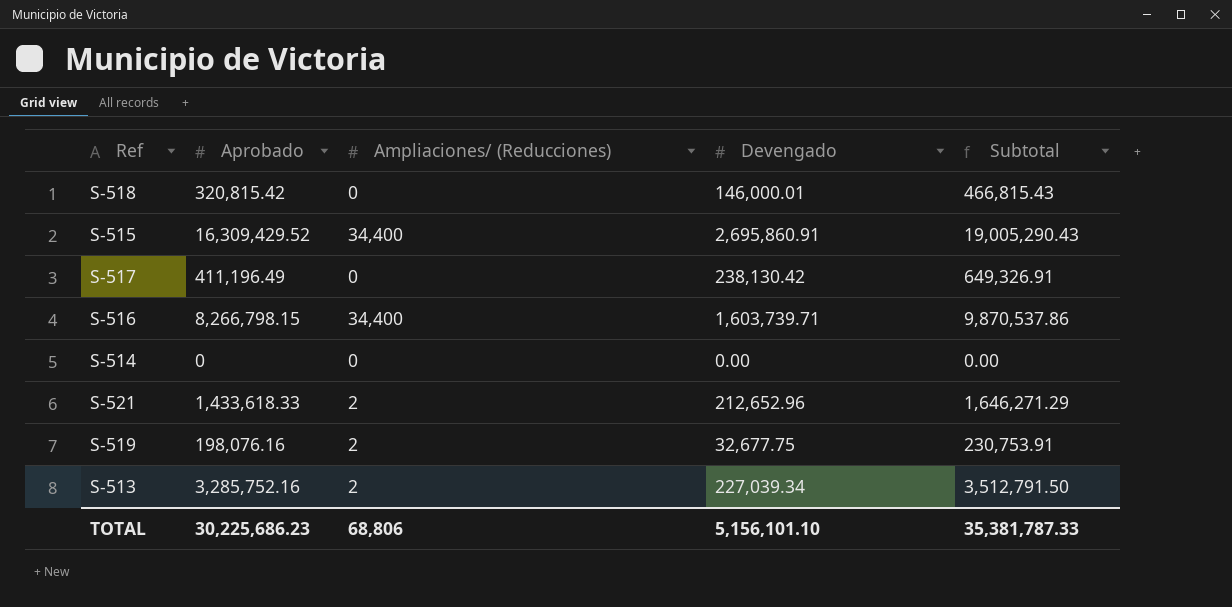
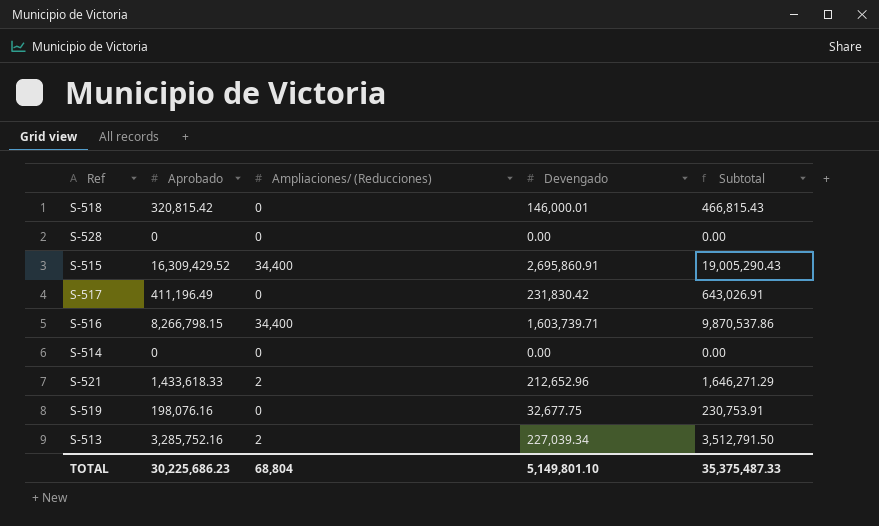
row S-528: none -> 0 | 0 | 0.00 | 0.00
S-517 | Devengado: 238,130.42 -> 231,830.42
S-517 | Subtotal: 649,326.91 -> 643,026.91
S-519 | Ampliaciones/ (Reducciones): 2 -> 0
TOTAL | Ampliaciones/ (Reducciones): 68,806 -> 68,804
TOTAL | Devengado: 5,156,101.10 -> 5,149,801.10
TOTAL | Subtotal: 35,381,787.33 -> 35,375,487.33

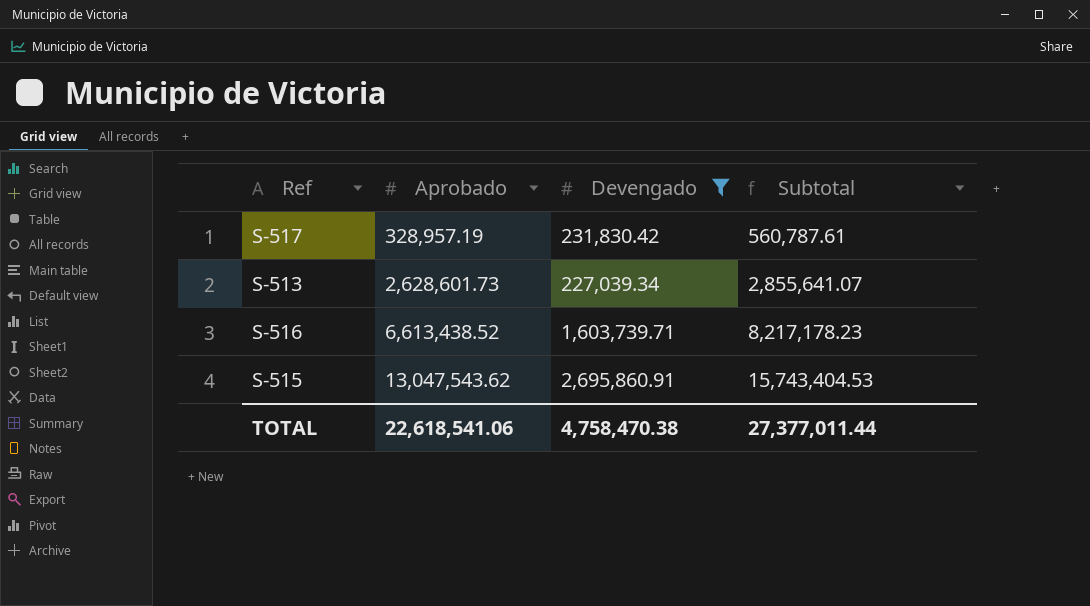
filter: none -> Devengado >= 227,039.34
row order: none -> Aprobado ascending
column Ampliaciones/ (Reducciones) | position: 3 -> none
S-517 | Aprobado: 411,196.49 -> 328,957.19
S-517 | Subtotal: 643,026.91 -> 560,787.61
S-513 | Aprobado: 3,285,752.16 -> 2,628,601.73
S-513 | Subtotal: 3,512,791.50 -> 2,855,641.07
S-516 | Aprobado: 8,266,798.15 -> 6,613,438.52
S-516 | Subtotal: 9,870,537.86 -> 8,217,178.23
S-515 | Aprobado: 16,309,429.52 -> 13,047,543.62
S-515 | Subtotal: 19,005,290.43 -> 15,743,404.53
TOTAL | Aprobado: 30,225,686.23 -> 22,618,541.06
TOTAL | Devengado: 5,149,801.10 -> 4,758,470.38
TOTAL | Subtotal: 35,375,487.33 -> 27,377,011.44

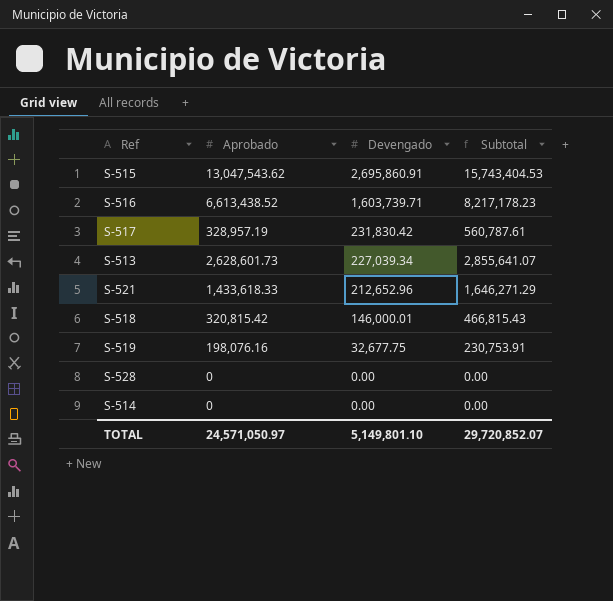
filter: Devengado >= 227,039.34 -> none
row order: Aprobado ascending -> Devengado descending
TOTAL | Aprobado: 22,618,541.06 -> 24,571,050.97
TOTAL | Devengado: 4,758,470.38 -> 5,149,801.10
TOTAL | Subtotal: 27,377,011.44 -> 29,720,852.07

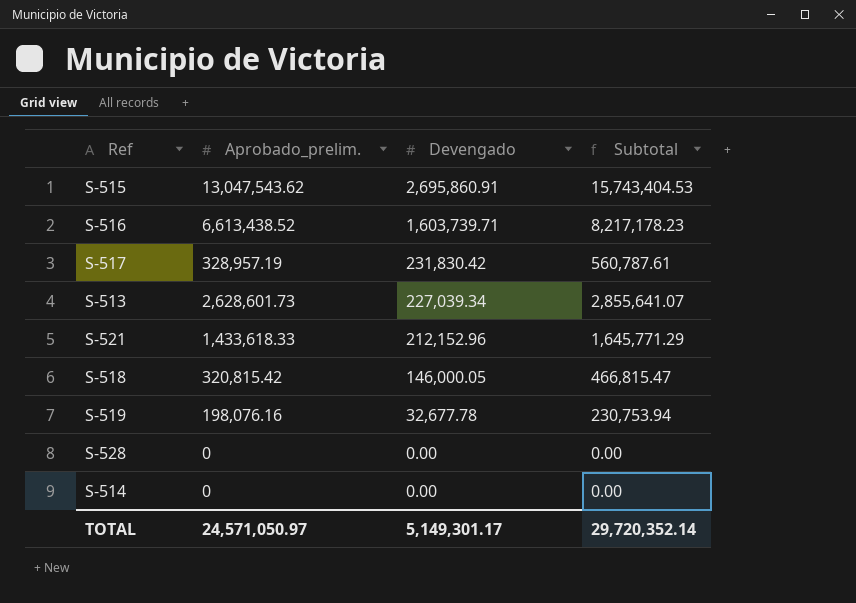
column name: Aprobado -> Aprobado_prelim.
S-521 | Devengado: 212,652.96 -> 212,152.96
S-521 | Subtotal: 1,646,271.29 -> 1,645,771.29
S-518 | Devengado: 146,000.01 -> 146,000.05
S-518 | Subtotal: 466,815.43 -> 466,815.47
S-519 | Devengado: 32,677.75 -> 32,677.78
S-519 | Subtotal: 230,753.91 -> 230,753.94
TOTAL | Devengado: 5,149,801.10 -> 5,149,301.17
TOTAL | Subtotal: 29,720,852.07 -> 29,720,352.14

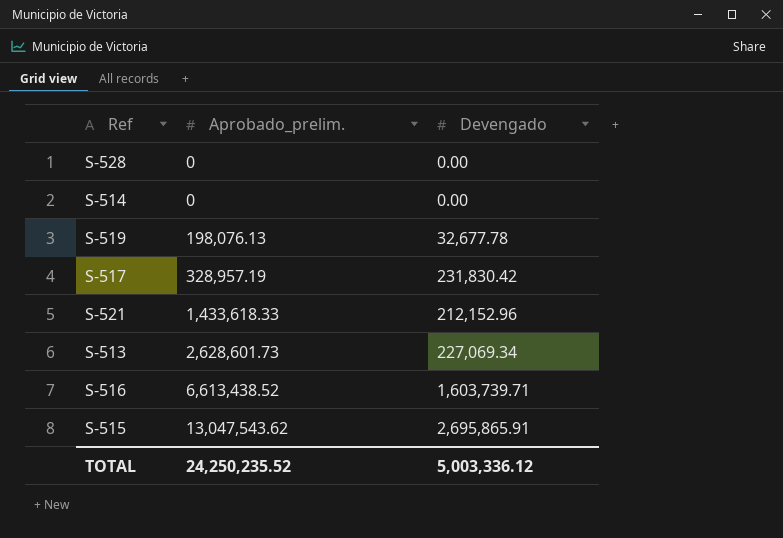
row order: Devengado descending -> Aprobado_prelim. ascending
column Subtotal | formula: [Aprobado_prelim.] + [Devengado] -> none
row S-518: 320,815.42 | 146,000.05 | 466,815.47 -> none
S-519 | Aprobado_prelim.: 198,076.16 -> 198,076.13
S-513 | Devengado: 227,039.34 -> 227,069.34
S-515 | Devengado: 2,695,860.91 -> 2,695,865.91
TOTAL | Aprobado_prelim.: 24,571,050.97 -> 24,250,235.52
TOTAL | Devengado: 5,149,301.17 -> 5,003,336.12

